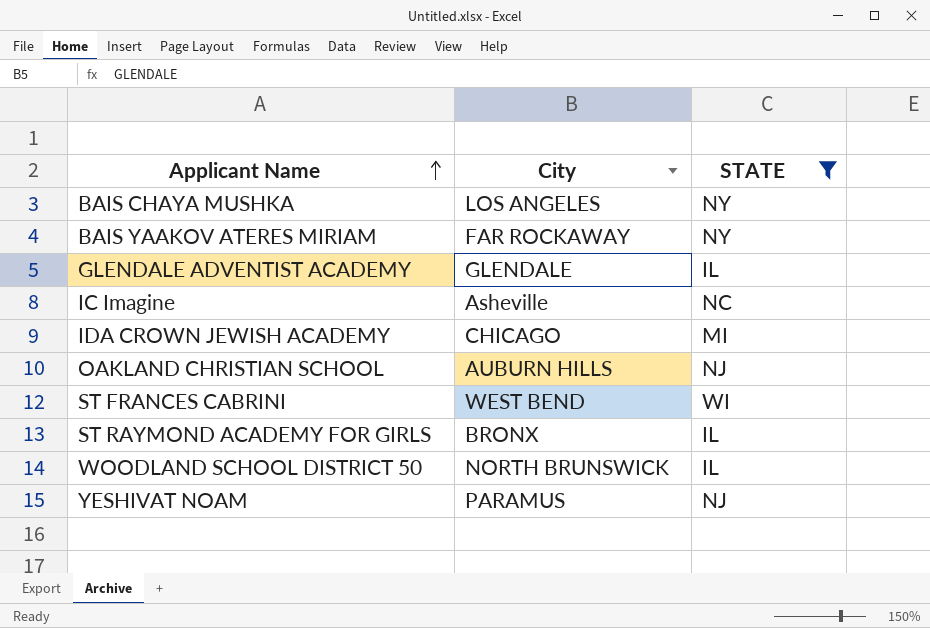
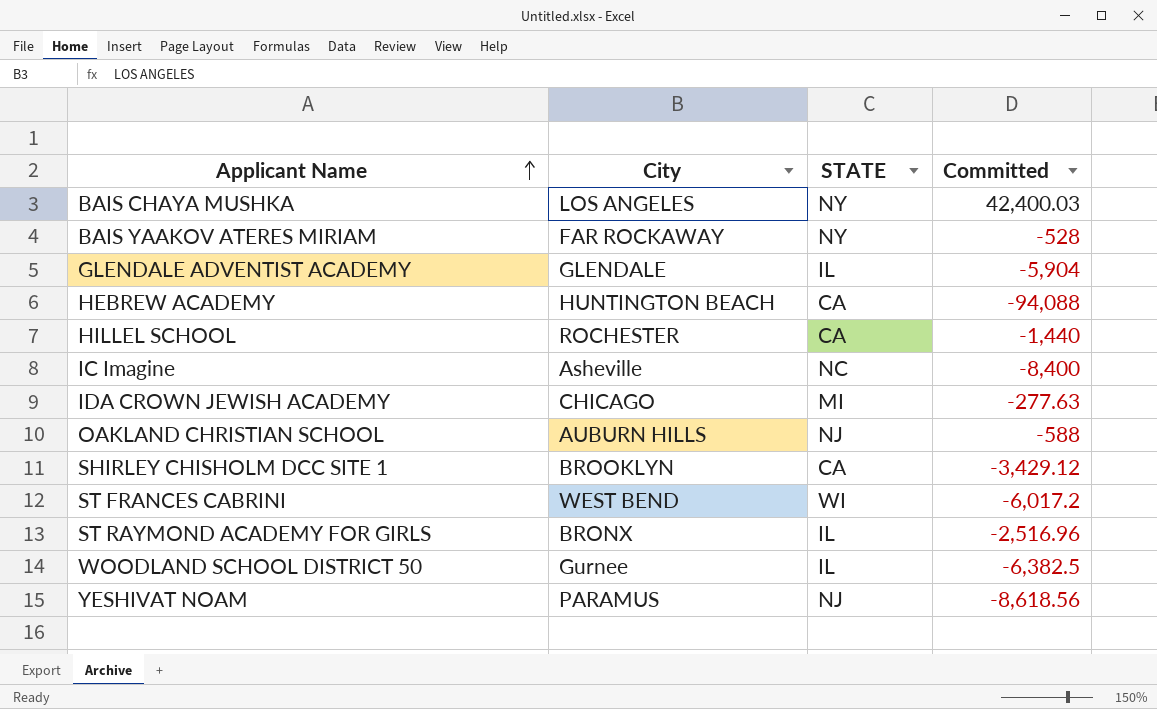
filter: STATE != CA -> none
column Committed | position: none -> 4
WOODLAND SCHOOL DISTRICT 50 | City: NORTH BRUNSWICK -> Gurnee

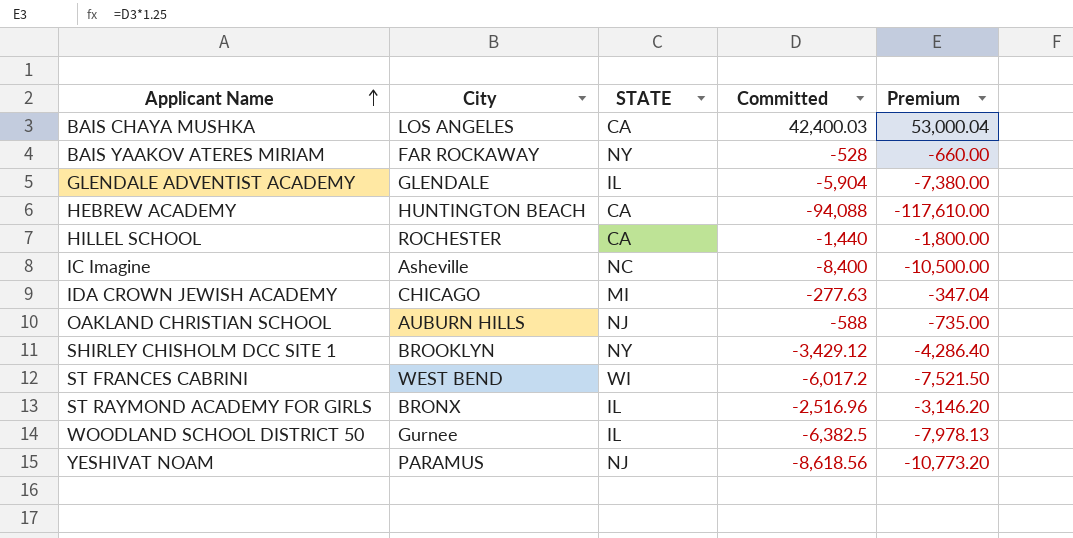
column Premium | formula: none -> [Committed] * 1.25
BAIS CHAYA MUSHKA | STATE: NY -> CA
SHIRLEY CHISHOLM DCC SITE 1 | STATE: CA -> NY

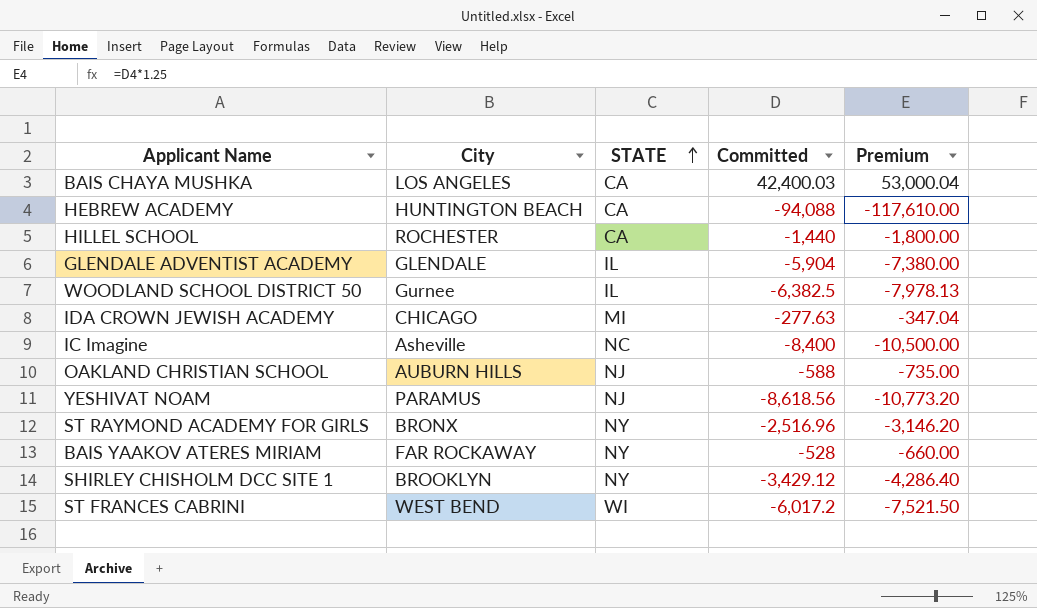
row order: Applicant Name ascending -> STATE ascending
ST RAYMOND ACADEMY FOR GIRLS | STATE: IL -> NY

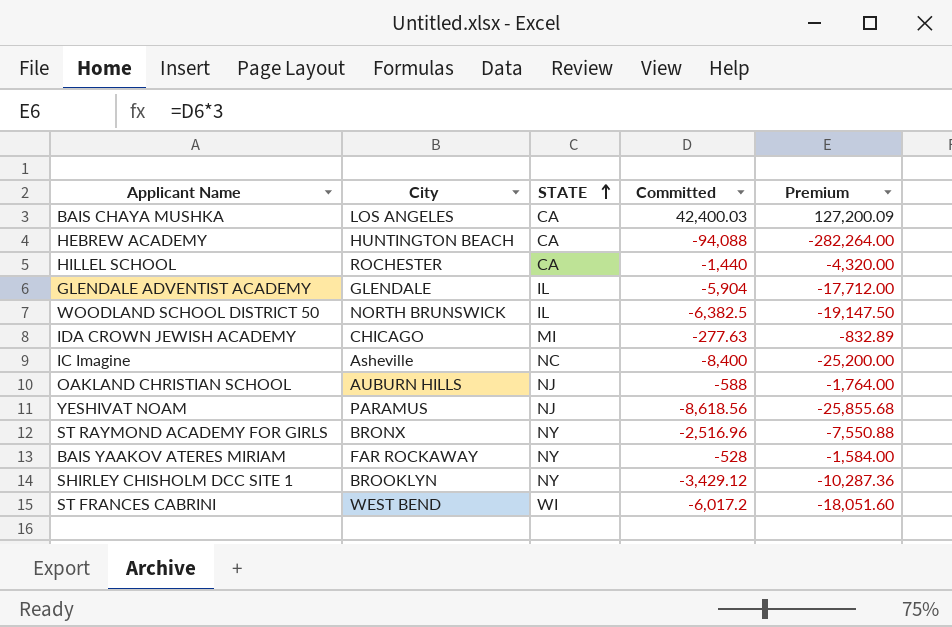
column Premium | formula: [Committed] * 1.25 -> [Committed] * 3
WOODLAND SCHOOL DISTRICT 50 | City: Gurnee -> NORTH BRUNSWICK

